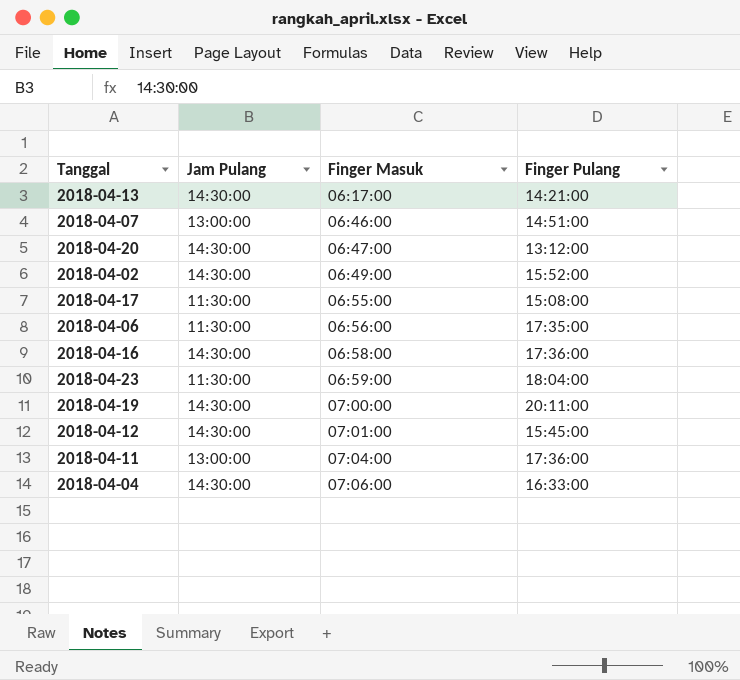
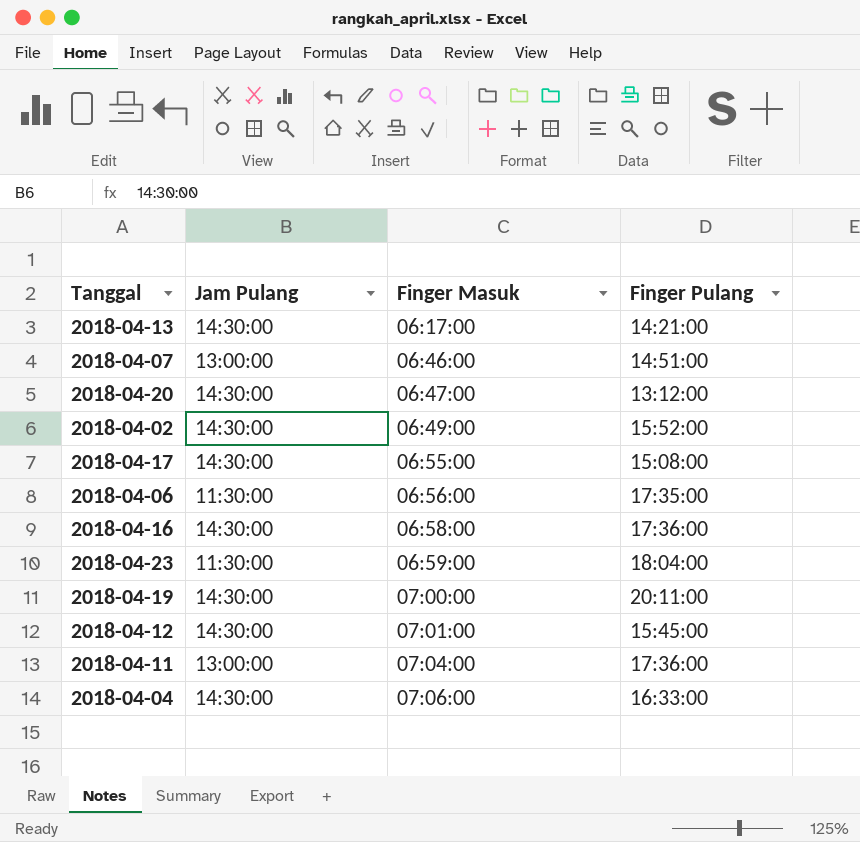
2018-04-17 | Jam Pulang: 11:30:00 -> 14:30:00

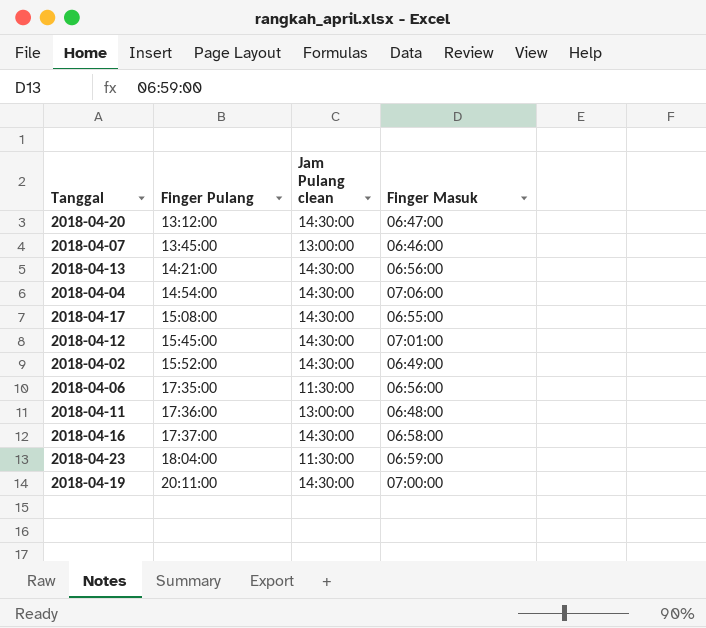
row order: Finger Masuk ascending -> Finger Pulang ascending
column Finger Pulang | position: 4 -> 2
column name: Jam Pulang -> Jam Pulang clean
2018-04-07 | Finger Pulang: 14:51:00 -> 13:45:00
2018-04-13 | Finger Masuk: 06:17:00 -> 06:56:00
2018-04-04 | Finger Pulang: 16:33:00 -> 14:54:00
2018-04-11 | Finger Masuk: 07:04:00 -> 06:48:00
2018-04-16 | Finger Pulang: 17:36:00 -> 17:37:00

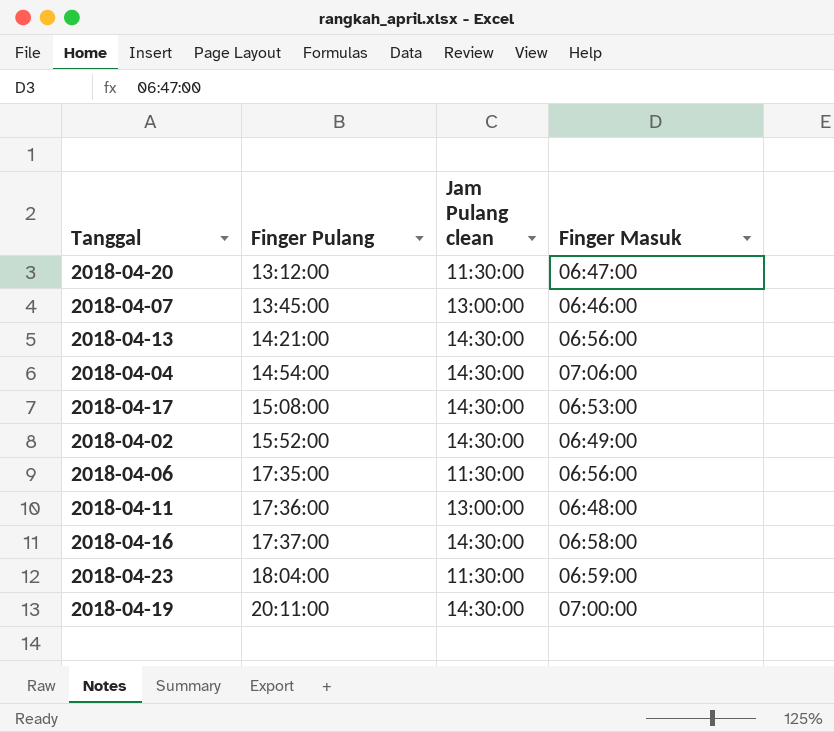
row 2018-04-12: 15:45:00 | 14:30:00 | 07:01:00 -> none
2018-04-20 | Jam Pulang clean: 14:30:00 -> 11:30:00
2018-04-17 | Finger Masuk: 06:55:00 -> 06:53:00

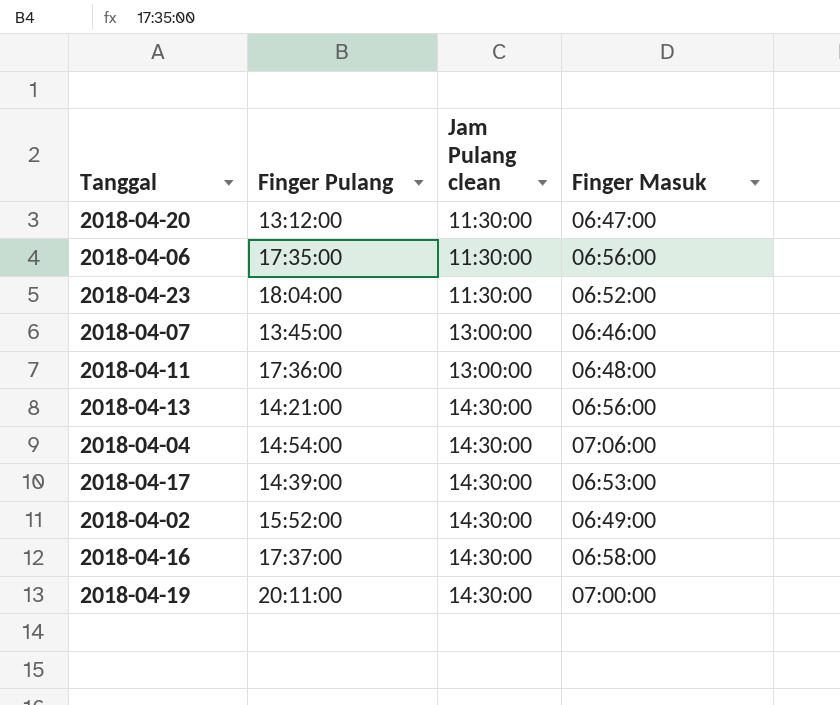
row order: Finger Pulang ascending -> Jam Pulang clean ascending
2018-04-23 | Finger Masuk: 06:59:00 -> 06:52:00
2018-04-17 | Finger Pulang: 15:08:00 -> 14:39:00

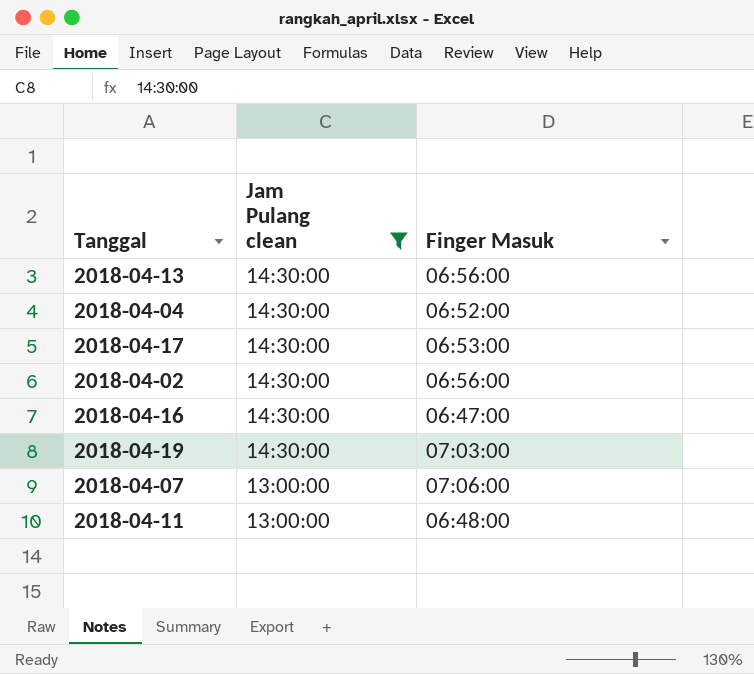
filter: none -> Jam Pulang clean != 11:30:00
row order: Jam Pulang clean ascending -> Jam Pulang clean descending
column Finger Pulang | position: 2 -> none
2018-04-04 | Finger Masuk: 07:06:00 -> 06:52:00
2018-04-02 | Finger Masuk: 06:49:00 -> 06:56:00
2018-04-16 | Finger Masuk: 06:58:00 -> 06:47:00
2018-04-19 | Finger Masuk: 07:00:00 -> 07:03:00
2018-04-07 | Finger Masuk: 06:46:00 -> 07:06:00

